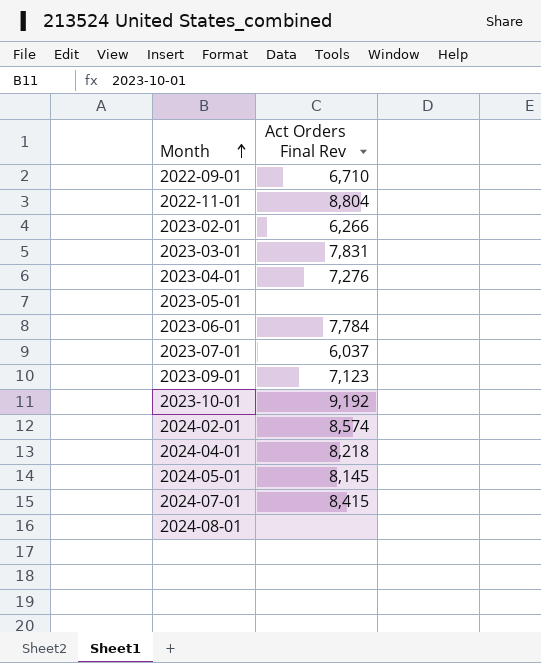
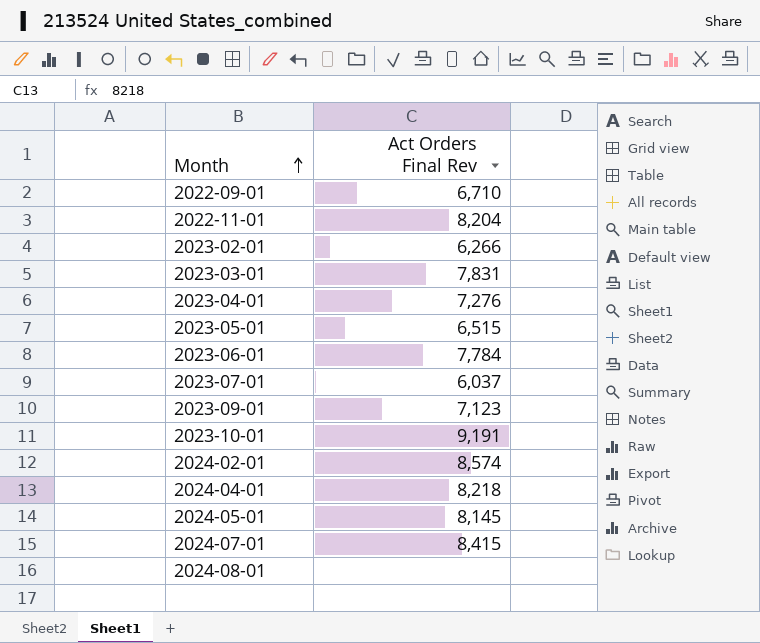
2022-11-01 | Act Orders Final Rev: 8,804 -> 8,204
2023-05-01 | Act Orders Final Rev: none -> 6,515
2023-10-01 | Act Orders Final Rev: 9,192 -> 9,191

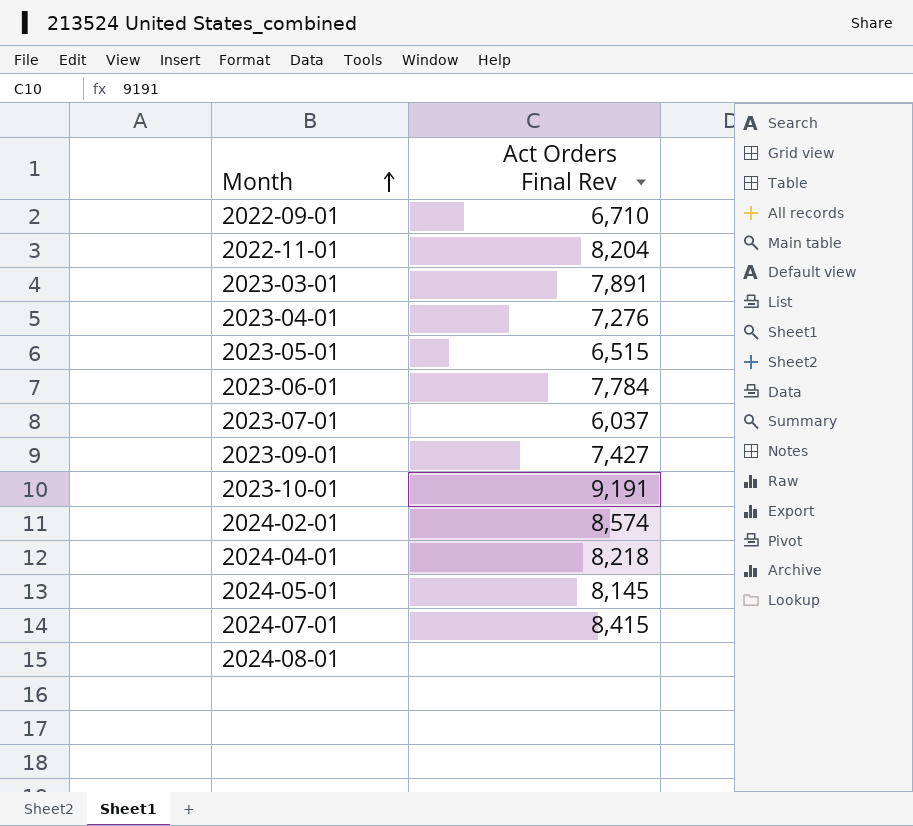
row 2023-02-01: 6,266 -> none
2023-03-01 | Act Orders Final Rev: 7,831 -> 7,891
2023-09-01 | Act Orders Final Rev: 7,123 -> 7,427

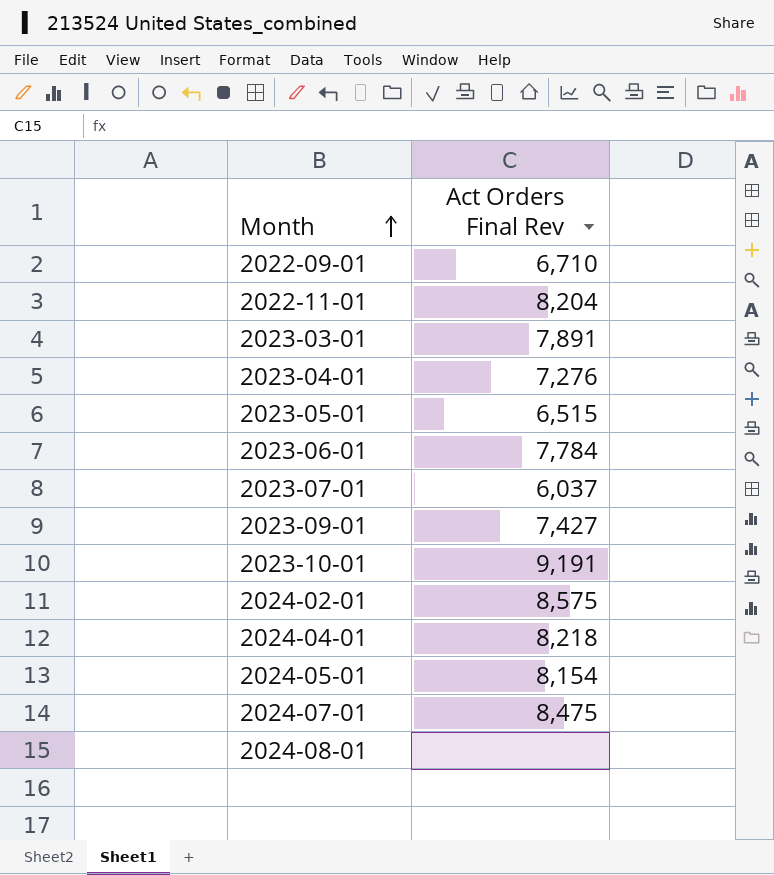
2024-02-01 | Act Orders Final Rev: 8,574 -> 8,575
2024-05-01 | Act Orders Final Rev: 8,145 -> 8,154
2024-07-01 | Act Orders Final Rev: 8,415 -> 8,475

